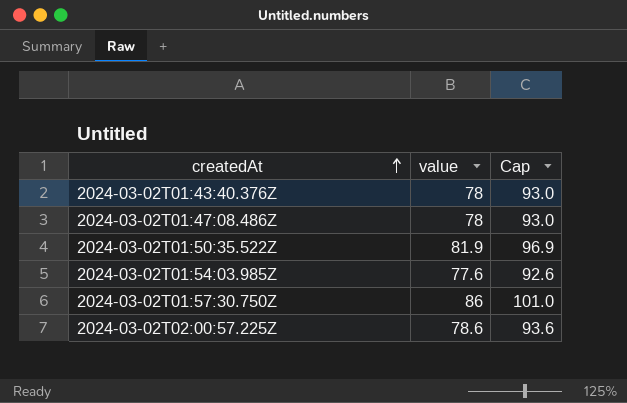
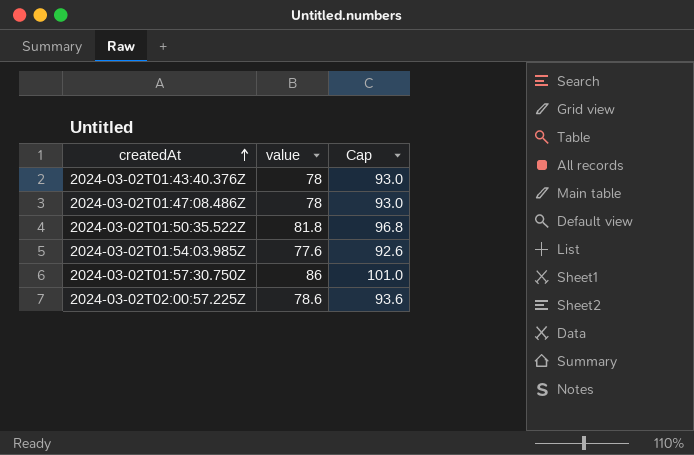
2024-03-02T01:50:35.522Z | value: 81.9 -> 81.8
2024-03-02T01:50:35.522Z | Cap: 96.9 -> 96.8

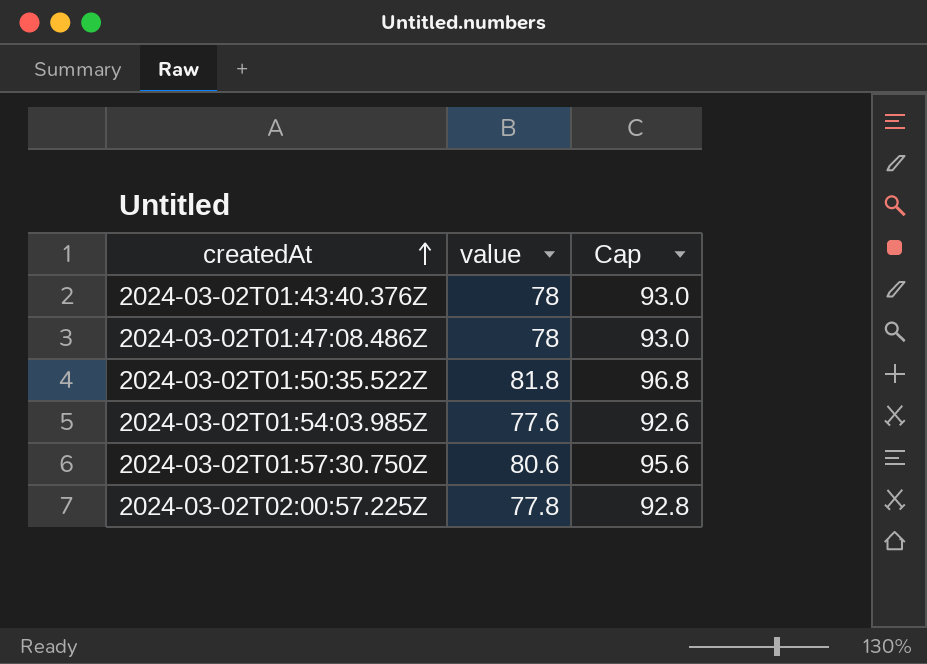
2024-03-02T01:57:30.750Z | value: 86 -> 80.6
2024-03-02T01:57:30.750Z | Cap: 101.0 -> 95.6
2024-03-02T02:00:57.225Z | value: 78.6 -> 77.8
2024-03-02T02:00:57.225Z | Cap: 93.6 -> 92.8

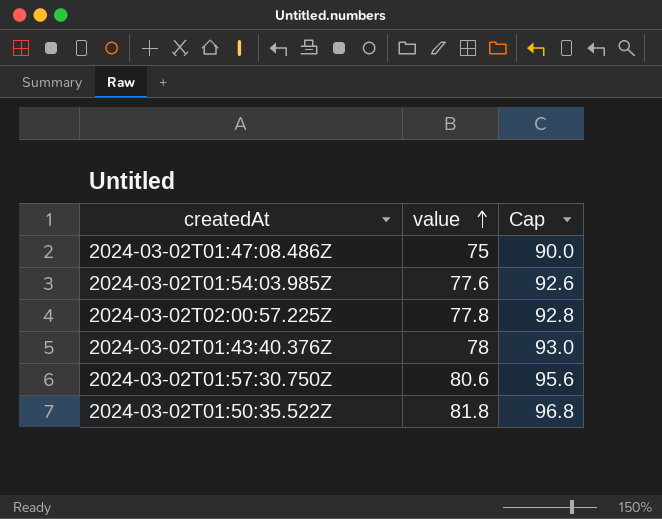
row order: createdAt ascending -> value ascending
2024-03-02T01:47:08.486Z | value: 78 -> 75
2024-03-02T01:47:08.486Z | Cap: 93.0 -> 90.0

